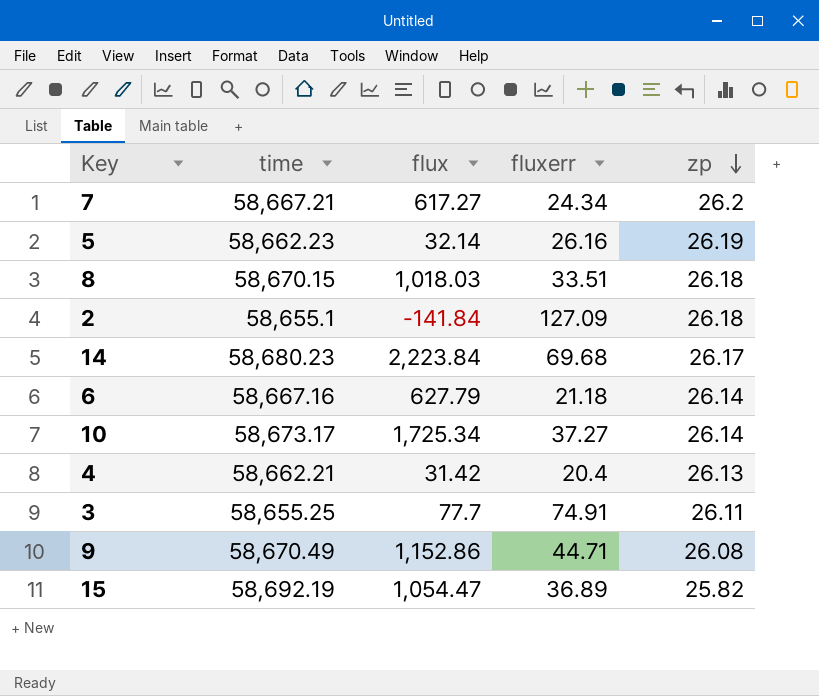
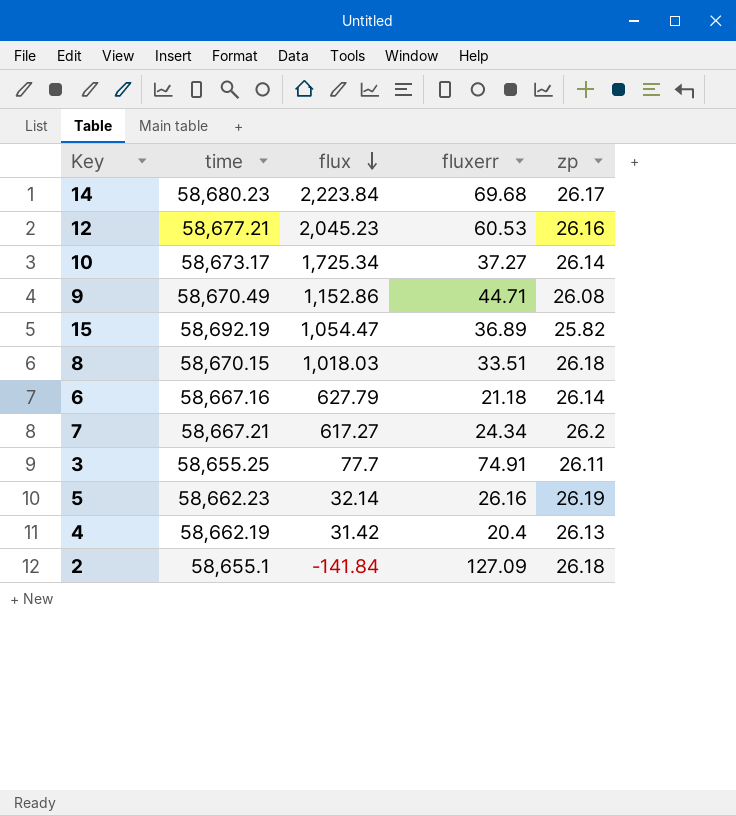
row order: zp descending -> flux descending
row 12: none -> 58,677.21 | 2,045.23 | 60.53 | 26.16
4 | time: 58,662.21 -> 58,662.19

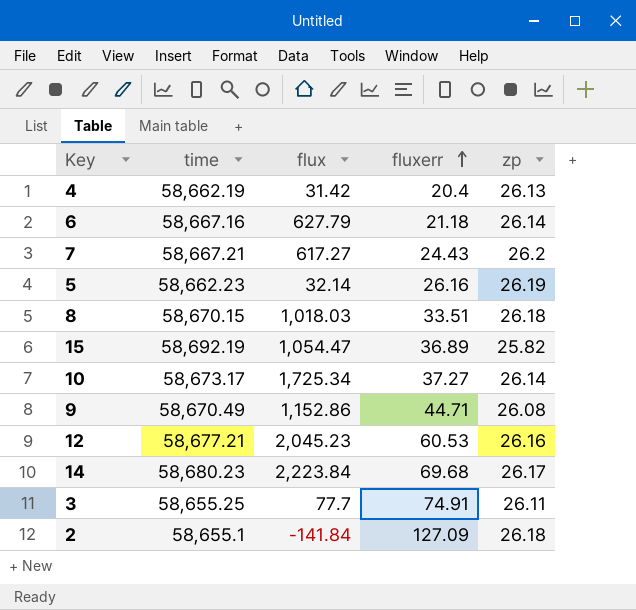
row order: flux descending -> fluxerr ascending
7 | fluxerr: 24.34 -> 24.43

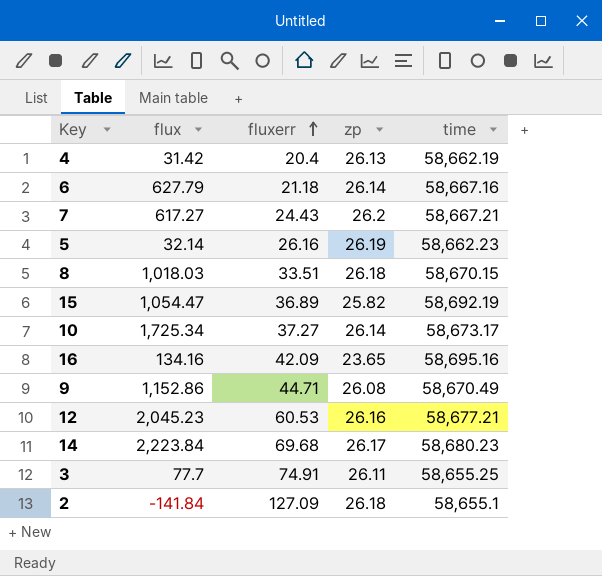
column time | position: 2 -> 5
row 16: none -> 134.16 | 42.09 | 23.65 | 58,695.16

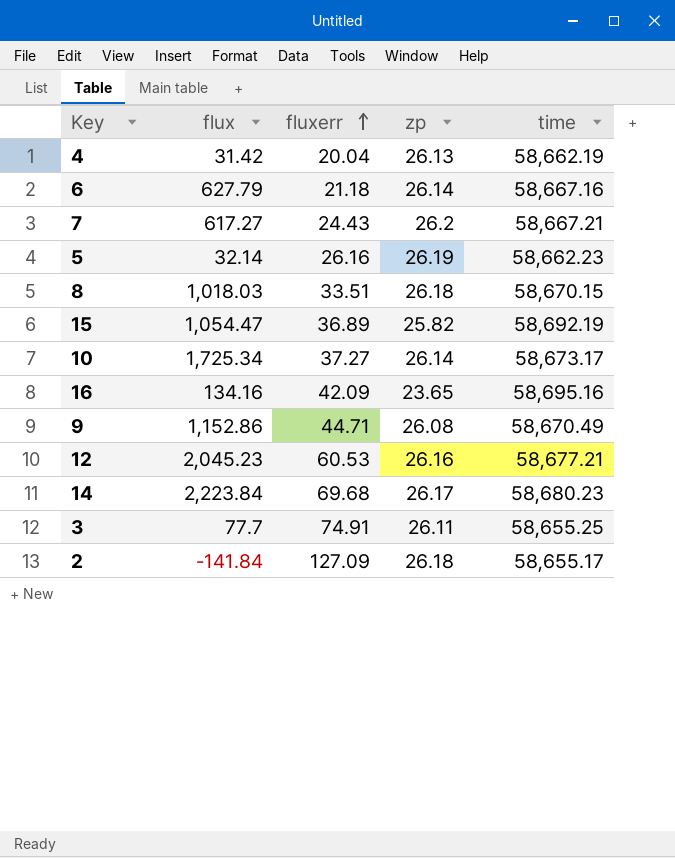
4 | fluxerr: 20.4 -> 20.04
2 | time: 58,655.1 -> 58,655.17

